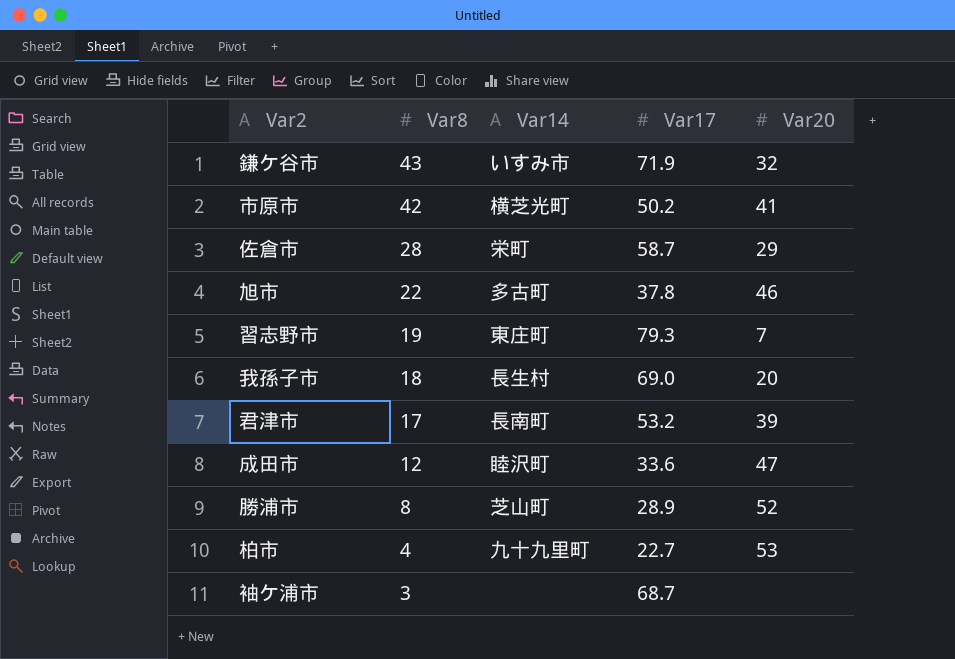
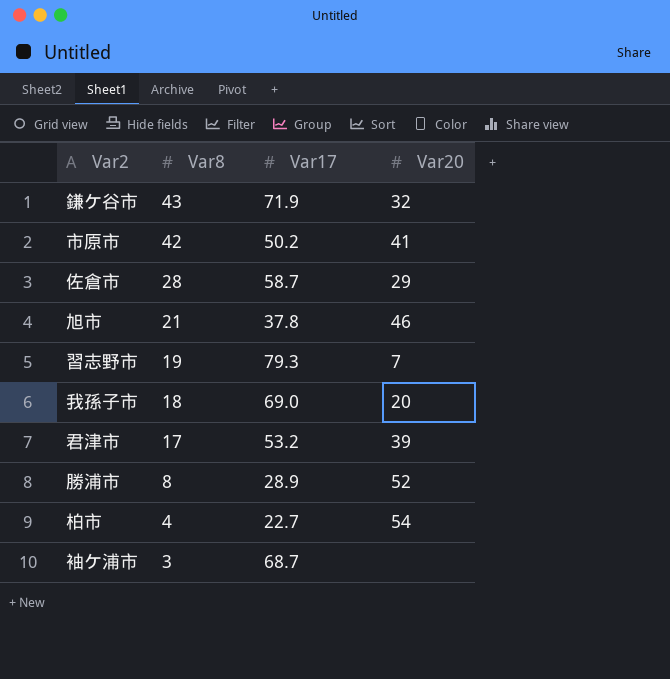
column Var14 | position: 3 -> none
row 成田市: 12 | 睦沢町 | 33.6 | 47 -> none
旭市 | Var8: 22 -> 21
柏市 | Var20: 53 -> 54

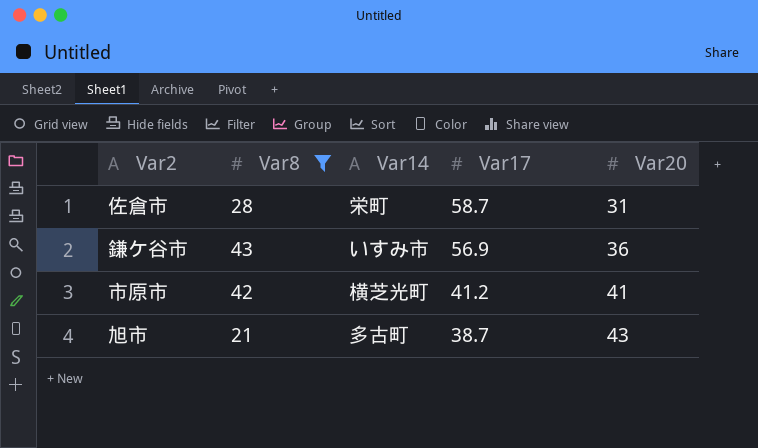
filter: none -> Var8 >= 21
row order: Var8 descending -> Var17 descending
column Var14 | position: none -> 3
佐倉市 | Var20: 29 -> 31
鎌ケ谷市 | Var17: 71.9 -> 56.9
鎌ケ谷市 | Var20: 32 -> 36
市原市 | Var17: 50.2 -> 41.2
旭市 | Var17: 37.8 -> 38.7
旭市 | Var20: 46 -> 43

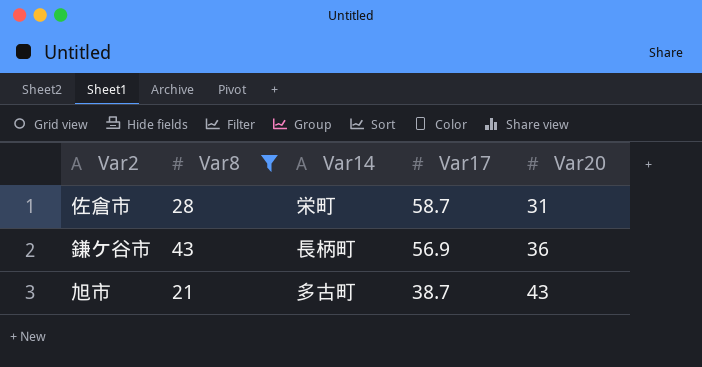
row 市原市: 42 | 横芝光町 | 41.2 | 41 -> none
鎌ケ谷市 | Var14: いすみ市 -> 長柄町

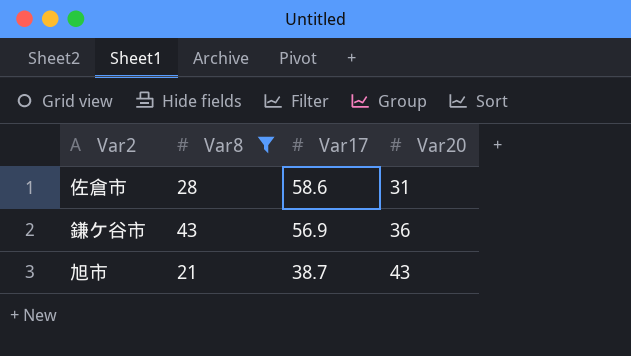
column Var14 | position: 3 -> none
佐倉市 | Var17: 58.7 -> 58.6

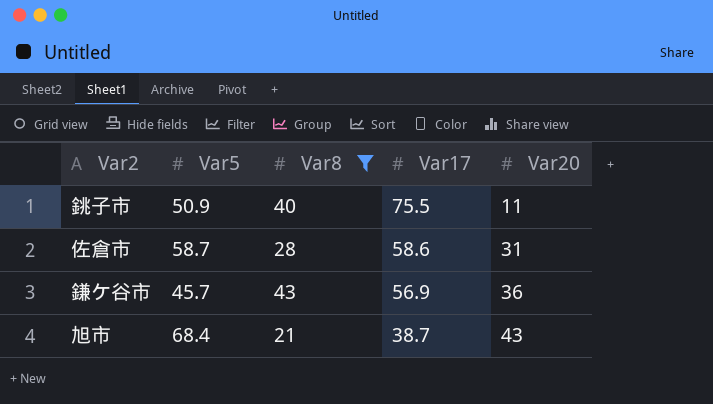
column Var5 | position: none -> 2
row 銚子市: none -> 50.9 | 40 | 75.5 | 11

